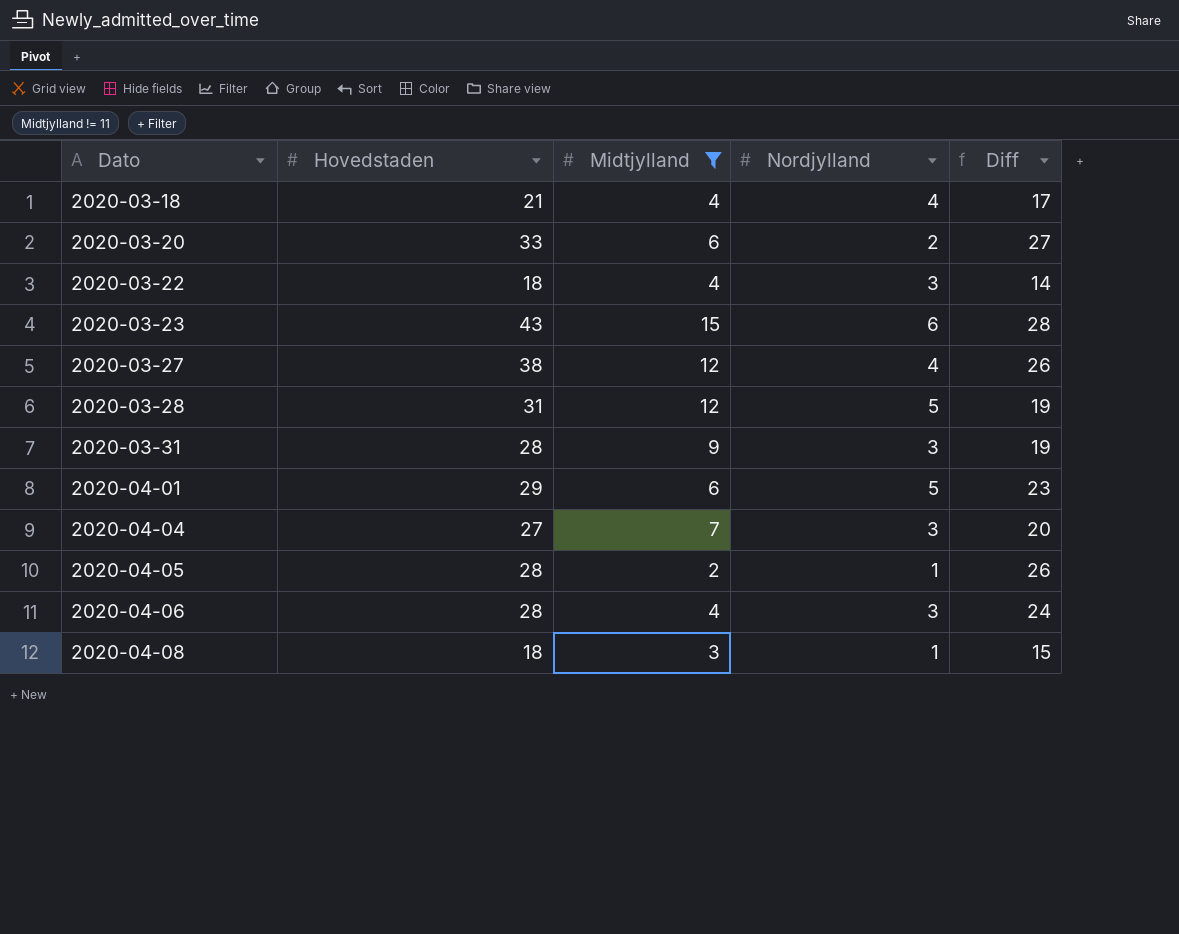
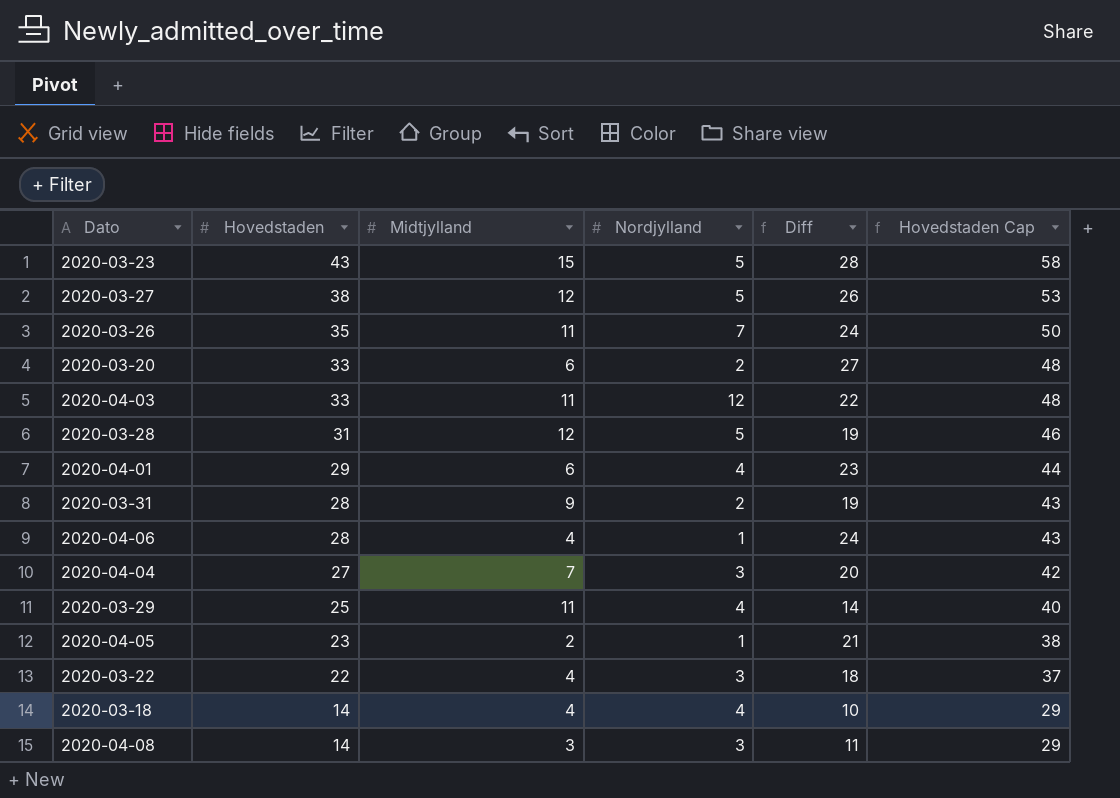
filter: Midtjylland != 11 -> none
row order: Dato ascending -> Hovedstaden descending
column Hovedstaden Cap | formula: none -> [Hovedstaden] + 15
2020-03-23 | Nordjylland: 6 -> 5
2020-03-27 | Nordjylland: 4 -> 5
2020-04-01 | Nordjylland: 5 -> 4
2020-03-31 | Nordjylland: 3 -> 2
2020-04-06 | Nordjylland: 3 -> 1
2020-04-05 | Hovedstaden: 28 -> 23
2020-04-05 | Diff: 26 -> 21
2020-03-22 | Hovedstaden: 18 -> 22
2020-03-22 | Diff: 14 -> 18
2020-03-18 | Hovedstaden: 21 -> 14
2020-03-18 | Diff: 17 -> 10
2020-04-08 | Hovedstaden: 18 -> 14
2020-04-08 | Nordjylland: 1 -> 3
2020-04-08 | Diff: 15 -> 11

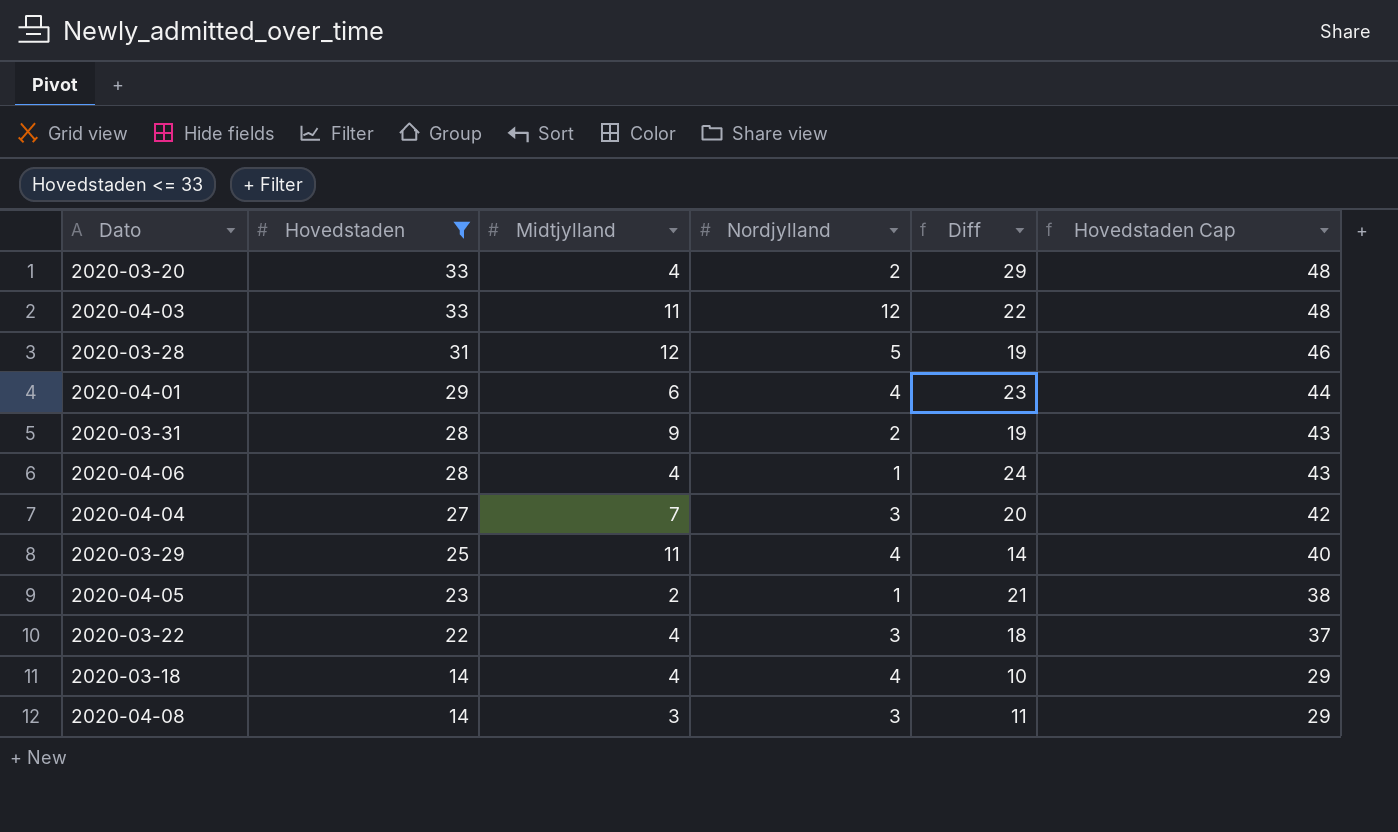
filter: none -> Hovedstaden <= 33
2020-03-20 | Midtjylland: 6 -> 4
2020-03-20 | Diff: 27 -> 29

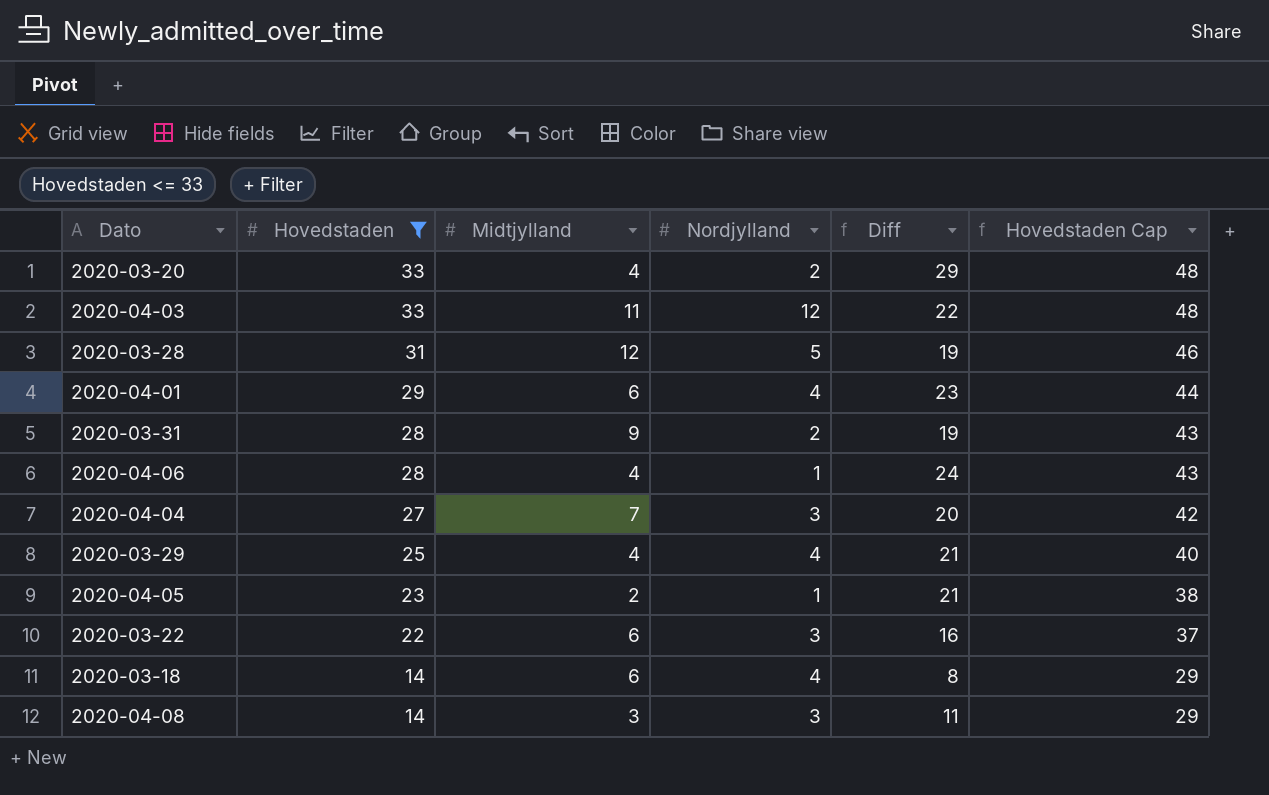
2020-03-29 | Midtjylland: 11 -> 4
2020-03-29 | Diff: 14 -> 21
2020-03-22 | Midtjylland: 4 -> 6
2020-03-22 | Diff: 18 -> 16
2020-03-18 | Midtjylland: 4 -> 6
2020-03-18 | Diff: 10 -> 8

